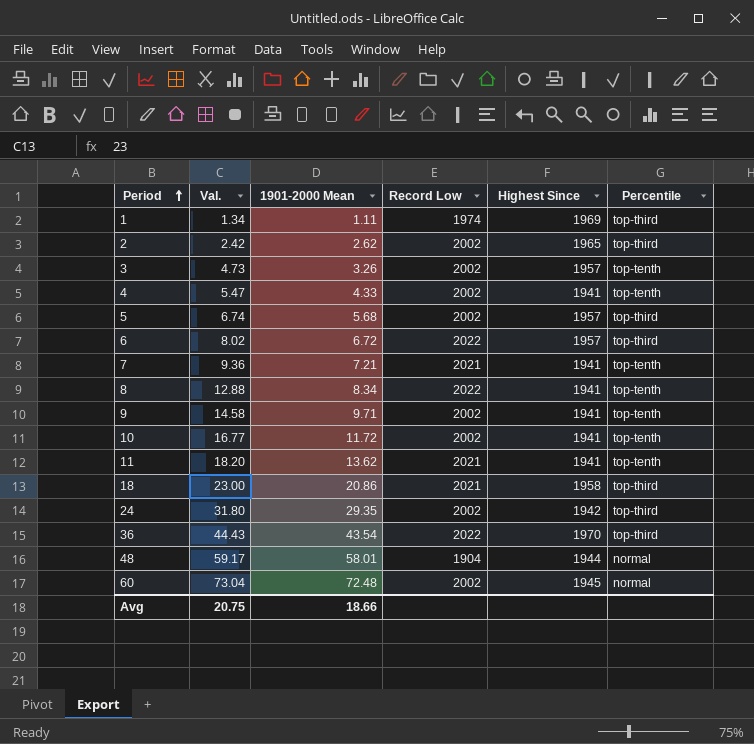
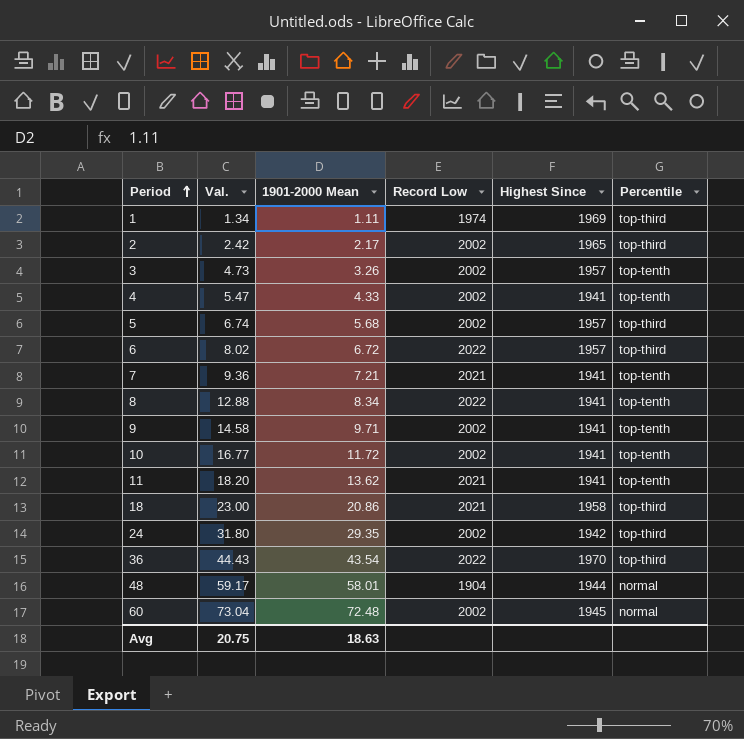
2 | 1901-2000 Mean: 2.62 -> 2.17
Avg | 1901-2000 Mean: 18.66 -> 18.63

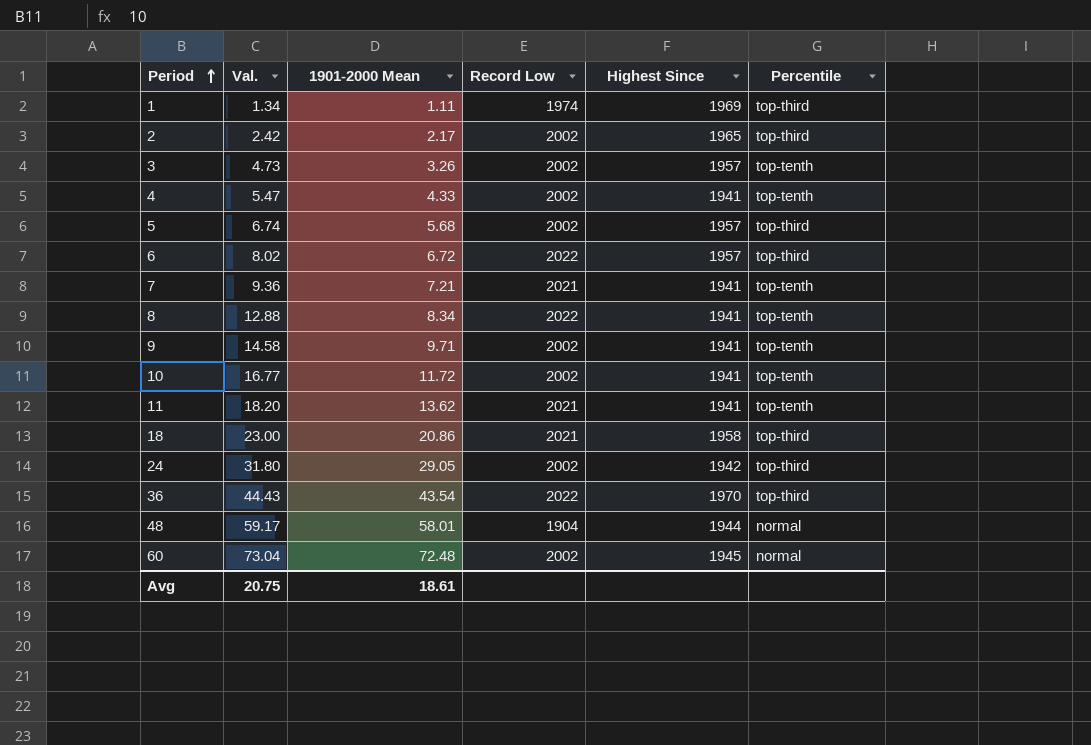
24 | 1901-2000 Mean: 29.35 -> 29.05
Avg | 1901-2000 Mean: 18.63 -> 18.61

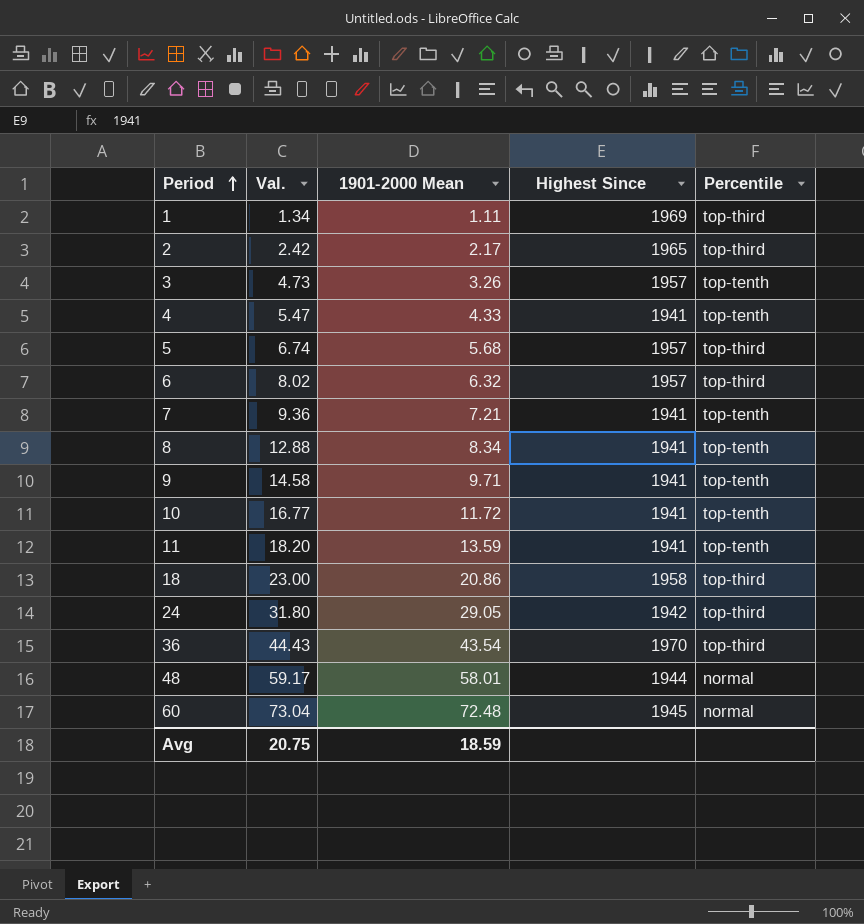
column Record Low | position: 4 -> none
6 | 1901-2000 Mean: 6.72 -> 6.32
11 | 1901-2000 Mean: 13.62 -> 13.59
Avg | 1901-2000 Mean: 18.61 -> 18.59

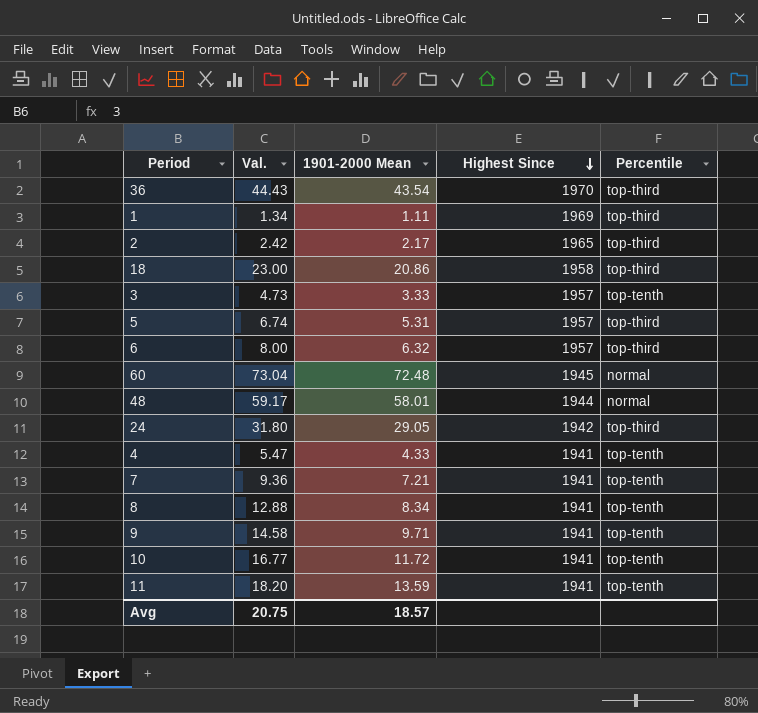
row order: Period ascending -> Highest Since descending
3 | 1901-2000 Mean: 3.26 -> 3.33
5 | 1901-2000 Mean: 5.68 -> 5.31
6 | Val.: 8.02 -> 8.00
Avg | 1901-2000 Mean: 18.59 -> 18.57

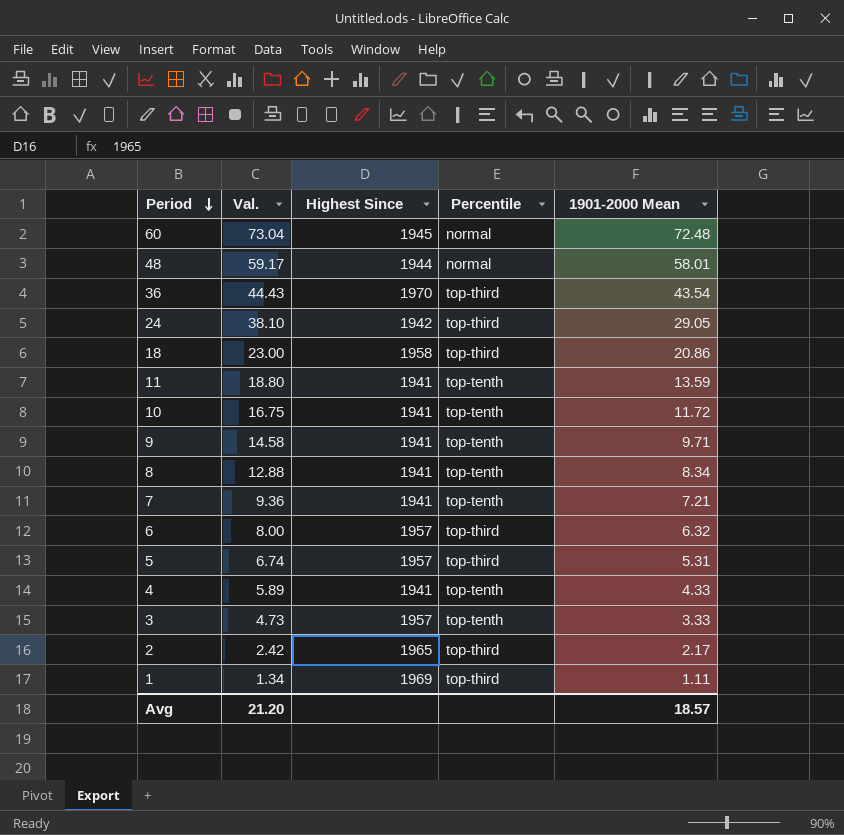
row order: Highest Since descending -> Period descending
column 1901-2000 Mean | position: 3 -> 5
24 | Val.: 31.80 -> 38.10
11 | Val.: 18.20 -> 18.80
10 | Val.: 16.77 -> 16.75
4 | Val.: 5.47 -> 5.89
Avg | Val.: 20.75 -> 21.20

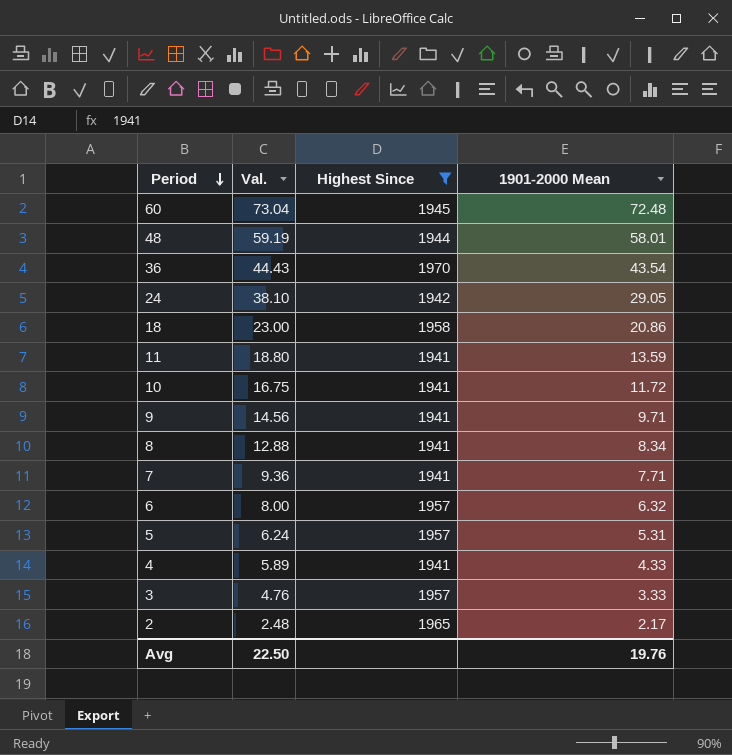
filter: none -> Highest Since != 1969
column Percentile | position: 4 -> none
48 | Val.: 59.17 -> 59.19
9 | Val.: 14.58 -> 14.56
7 | 1901-2000 Mean: 7.21 -> 7.71
5 | Val.: 6.74 -> 6.24
3 | Val.: 4.73 -> 4.76
2 | Val.: 2.42 -> 2.48
Avg | Val.: 21.20 -> 22.50
Avg | 1901-2000 Mean: 18.57 -> 19.76

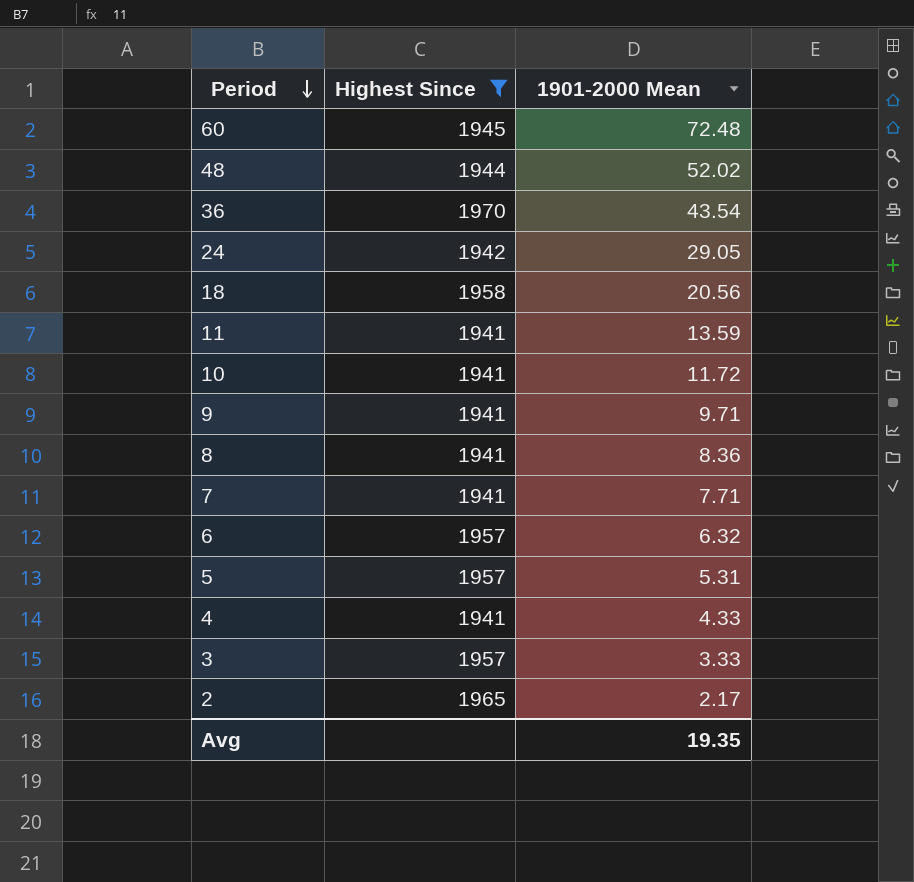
column Val. | position: 2 -> none
48 | 1901-2000 Mean: 58.01 -> 52.02
18 | 1901-2000 Mean: 20.86 -> 20.56
8 | 1901-2000 Mean: 8.34 -> 8.36
Avg | 1901-2000 Mean: 19.76 -> 19.35

